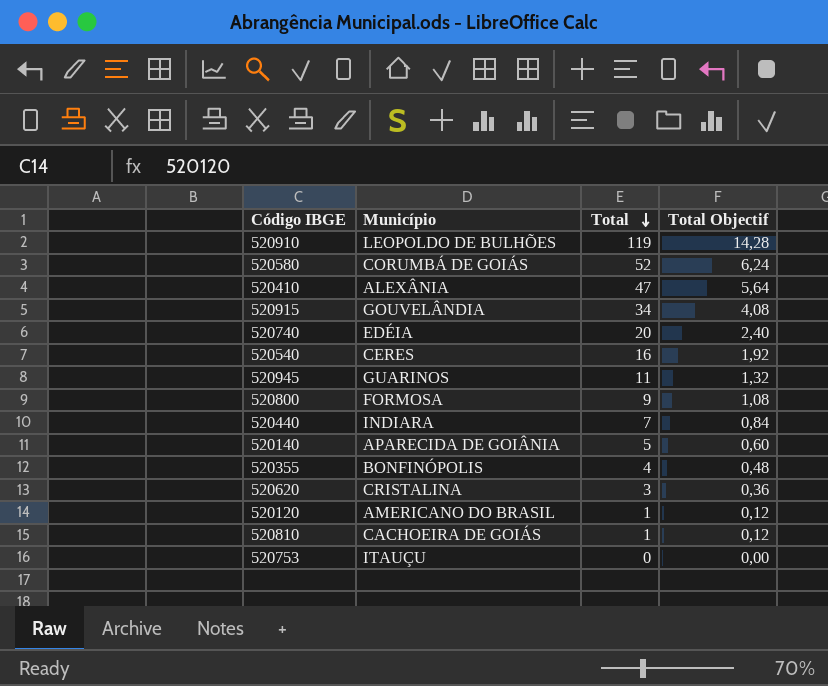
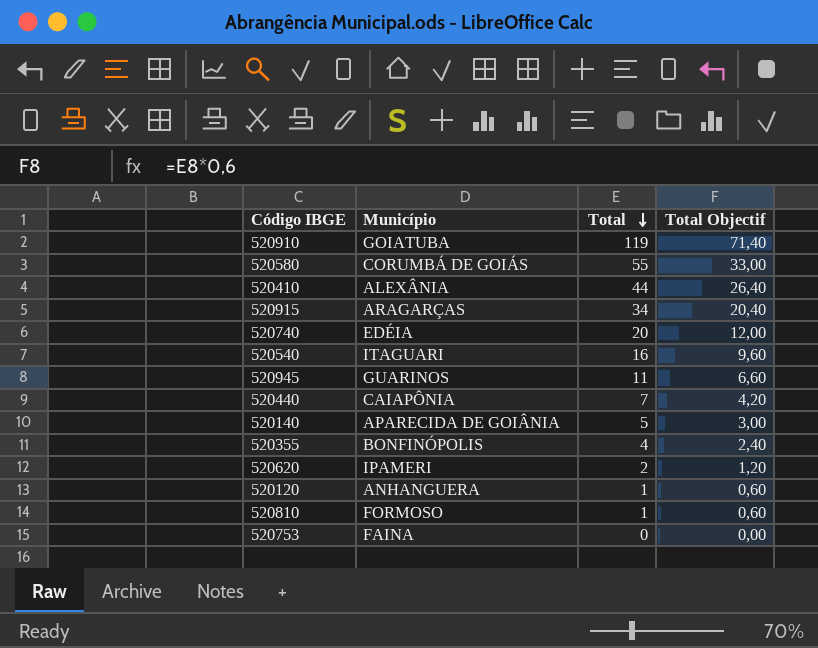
column Total Objectif | formula: [Total] * 0,12 -> [Total] * 0,6
row 520800: FORMOSA | 9 | 1,08 -> none
520910 | Município: LEOPOLDO DE BULHÕES -> GOIATUBA
520580 | Total: 52 -> 55
520410 | Total: 47 -> 44
520915 | Município: GOUVELÂNDIA -> ARAGARÇAS
520540 | Município: CERES -> ITAGUARI
520440 | Município: INDIARA -> CAIAPÔNIA
520620 | Município: CRISTALINA -> IPAMERI
520620 | Total: 3 -> 2
520120 | Município: AMERICANO DO BRASIL -> ANHANGUERA
520810 | Município: CACHOEIRA DE GOIÁS -> FORMOSO
520753 | Município: ITAUÇU -> FAINA

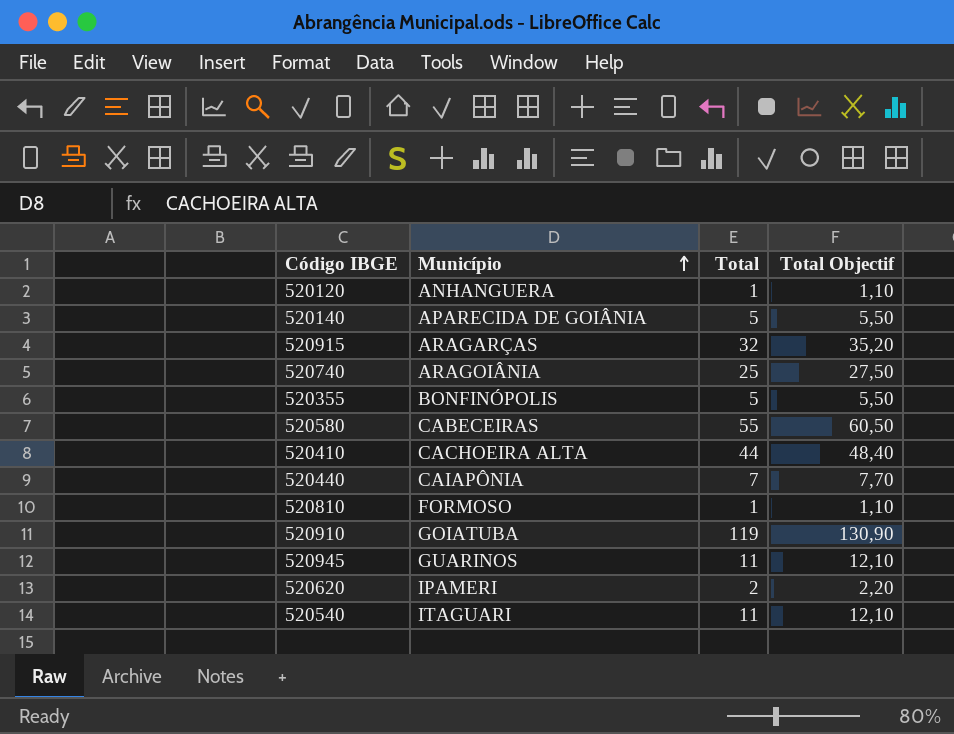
row order: Total descending -> Município ascending
column Total Objectif | formula: [Total] * 0,6 -> [Total] * 1,1
row 520753: FAINA | 0 | 0,00 -> none
520915 | Total: 34 -> 32
520740 | Município: EDÉIA -> ARAGOIÂNIA
520740 | Total: 20 -> 25
520355 | Total: 4 -> 5
520580 | Município: CORUMBÁ DE GOIÁS -> CABECEIRAS
520410 | Município: ALEXÂNIA -> CACHOEIRA ALTA
520540 | Total: 16 -> 11

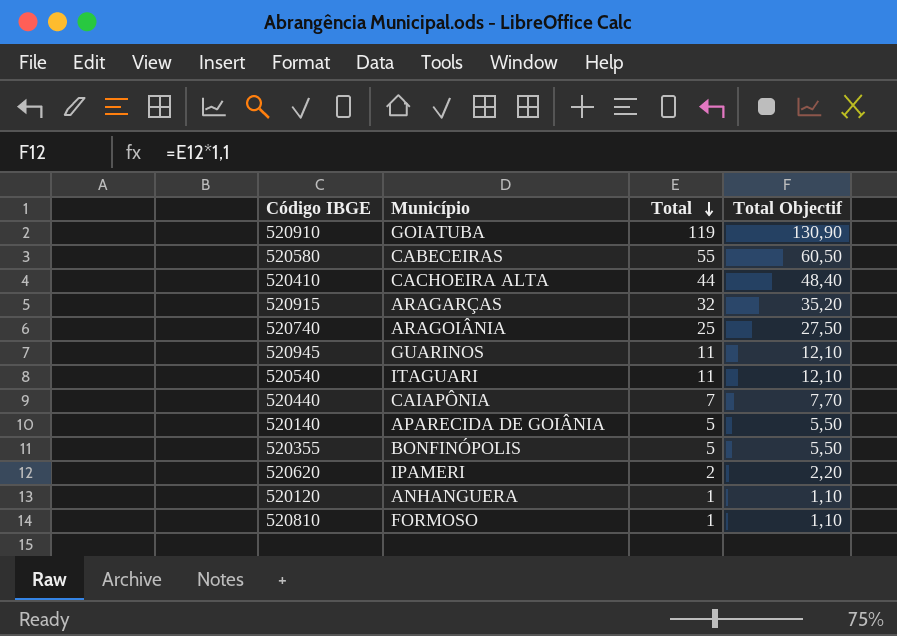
row order: Município ascending -> Total descending

